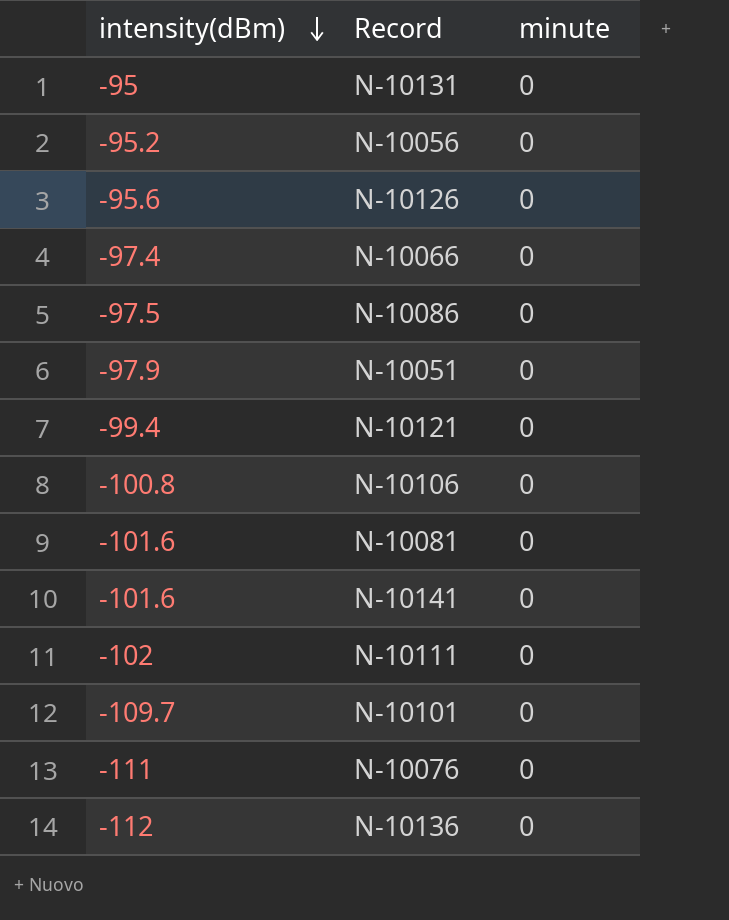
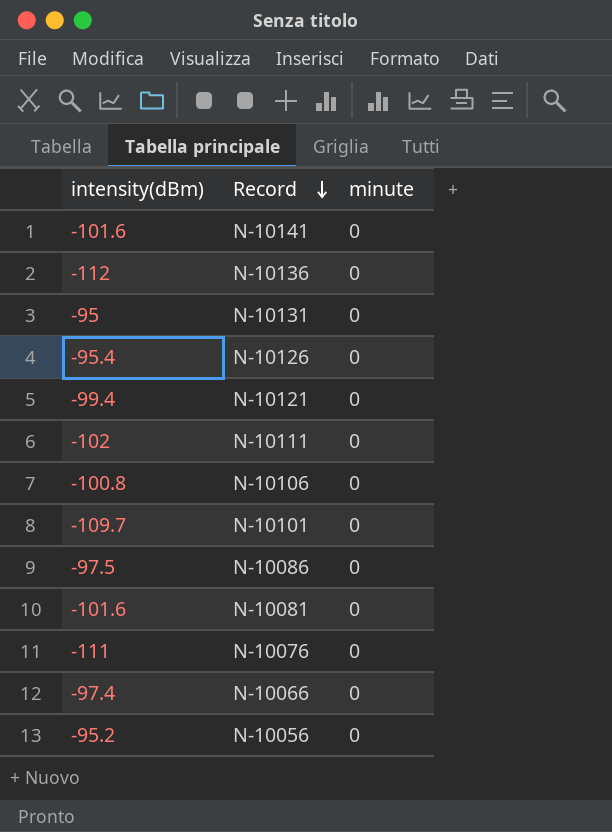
row order: intensity(dBm) descending -> Record descending
row N-10051: -97.9 | 0 -> none
N-10126 | intensity(dBm): -95.6 -> -95.4

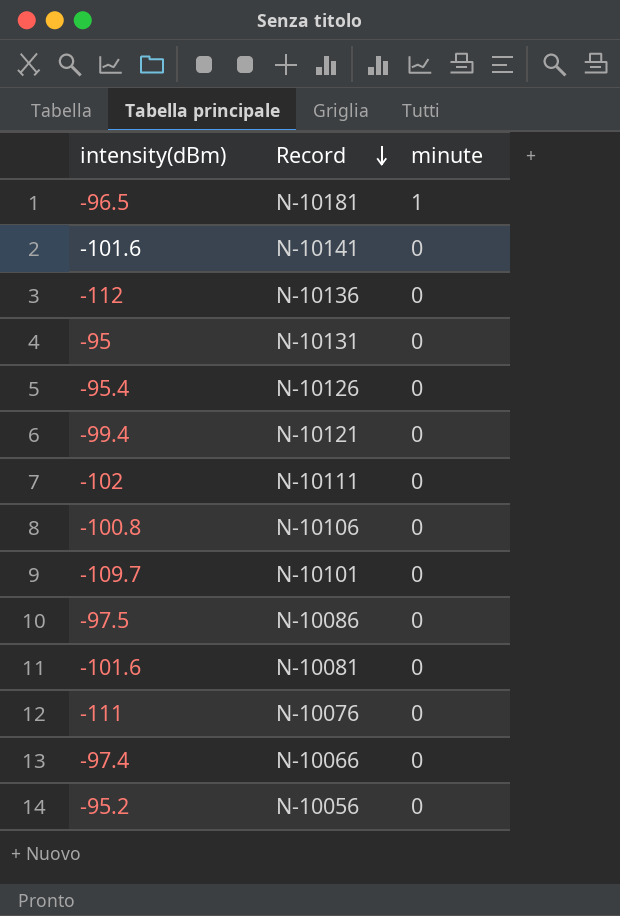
row N-10181: none -> -96.5 | 1

